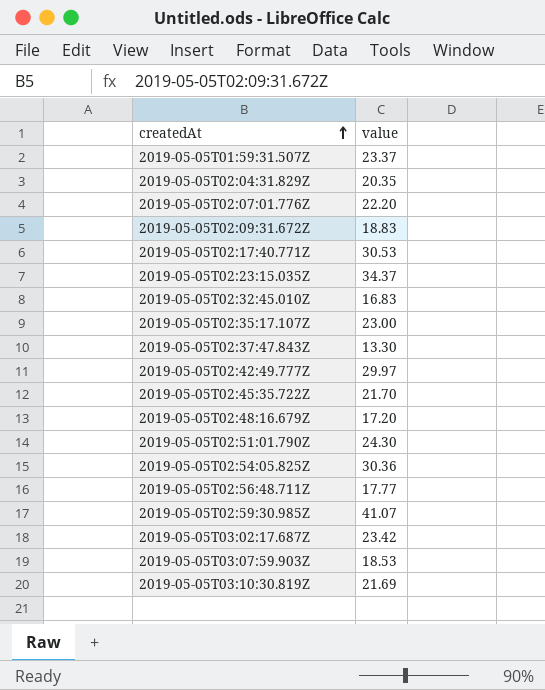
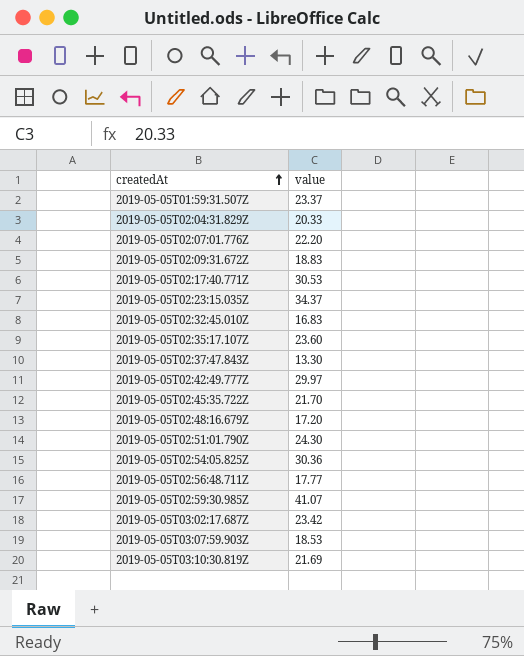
2019-05-05T02:04:31.829Z | value: 20.35 -> 20.33
2019-05-05T02:35:17.107Z | value: 23.00 -> 23.60

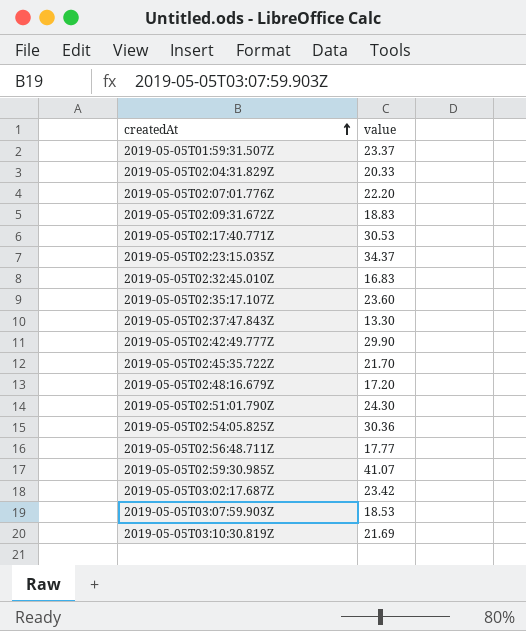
2019-05-05T02:42:49.777Z | value: 29.97 -> 29.90

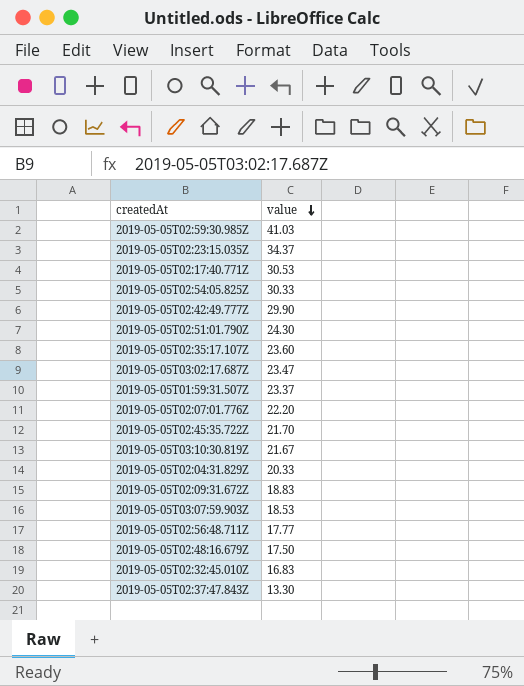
row order: createdAt ascending -> value descending
2019-05-05T02:59:30.985Z | value: 41.07 -> 41.03
2019-05-05T02:54:05.825Z | value: 30.36 -> 30.33
2019-05-05T03:02:17.687Z | value: 23.42 -> 23.47
2019-05-05T03:10:30.819Z | value: 21.69 -> 21.67
2019-05-05T02:48:16.679Z | value: 17.20 -> 17.50

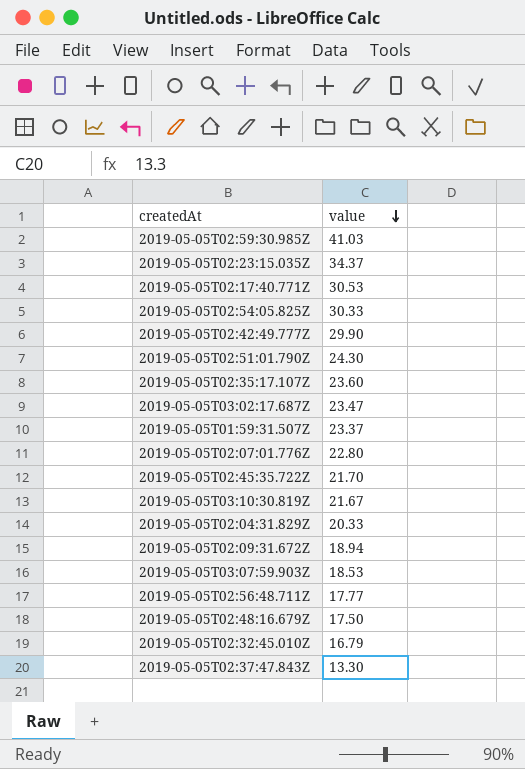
2019-05-05T02:07:01.776Z | value: 22.20 -> 22.80
2019-05-05T02:09:31.672Z | value: 18.83 -> 18.94
2019-05-05T02:32:45.010Z | value: 16.83 -> 16.79

